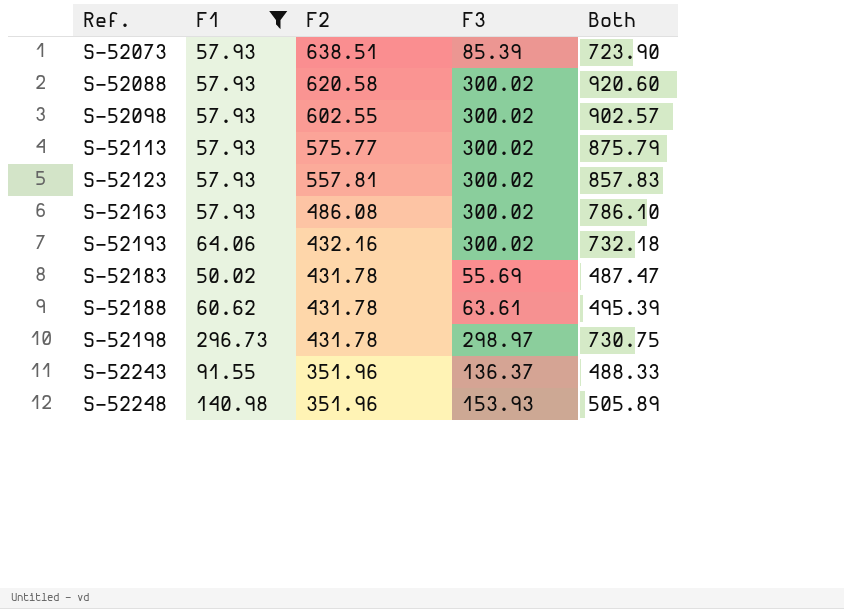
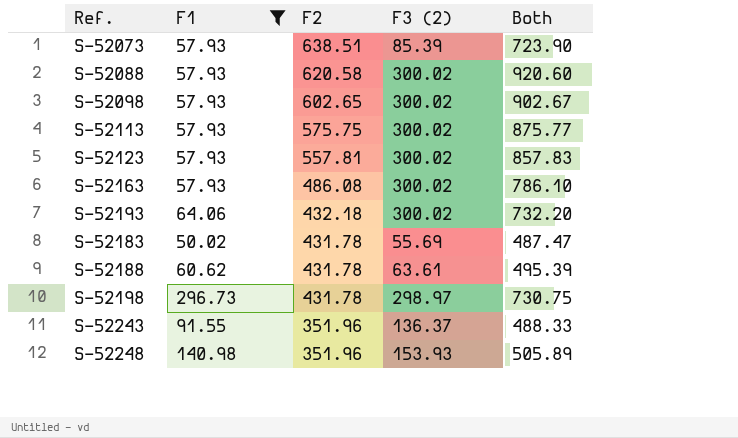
column name: F3 -> F3 (2)
S-52098 | F2: 602.55 -> 602.65
S-52098 | Both: 902.57 -> 902.67
S-52113 | F2: 575.77 -> 575.75
S-52113 | Both: 875.79 -> 875.77
S-52193 | F2: 432.16 -> 432.18
S-52193 | Both: 732.18 -> 732.20

